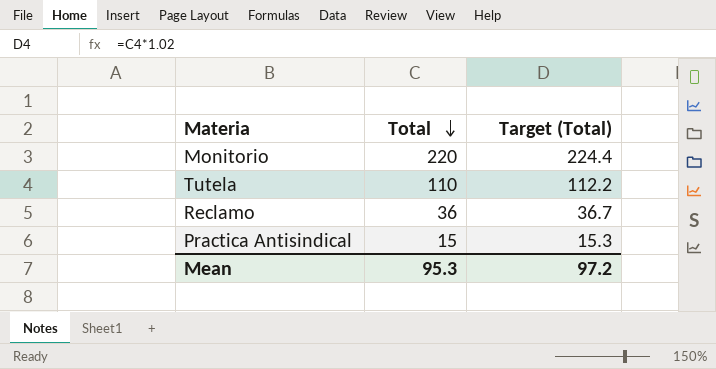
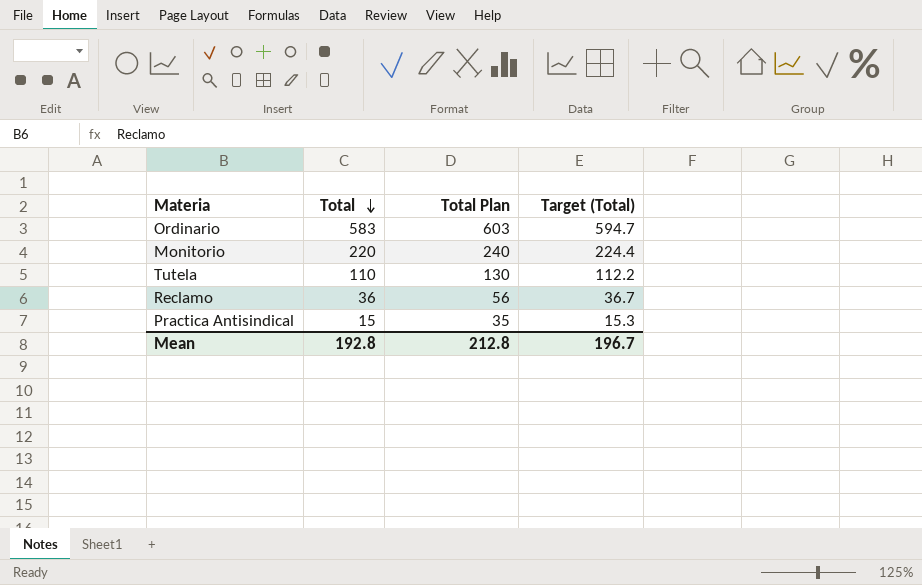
column Total Plan | formula: none -> [Total] + 20
row Ordinario: none -> 583 | 603 | 594.7
Mean | Total: 95.3 -> 192.8
Mean | Target (Total): 97.2 -> 196.7

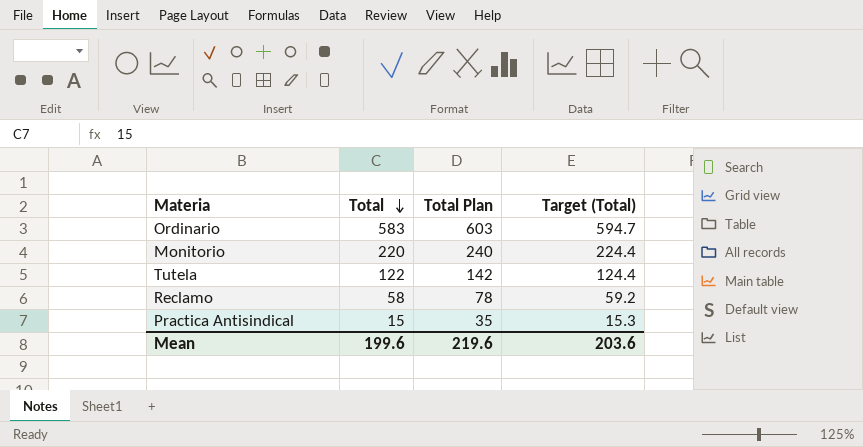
Tutela | Total: 110 -> 122
Tutela | Total Plan: 130 -> 142
Tutela | Target (Total): 112.2 -> 124.4
Reclamo | Total: 36 -> 58
Reclamo | Total Plan: 56 -> 78
Reclamo | Target (Total): 36.7 -> 59.2
Mean | Total: 192.8 -> 199.6
Mean | Total Plan: 212.8 -> 219.6
Mean | Target (Total): 196.7 -> 203.6

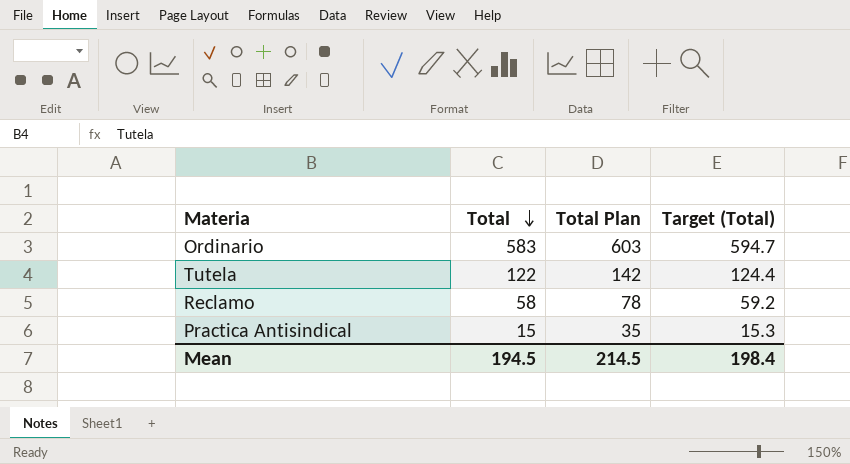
row Monitorio: 220 | 240 | 224.4 -> none
Mean | Total: 199.6 -> 194.5
Mean | Total Plan: 219.6 -> 214.5
Mean | Target (Total): 203.6 -> 198.4

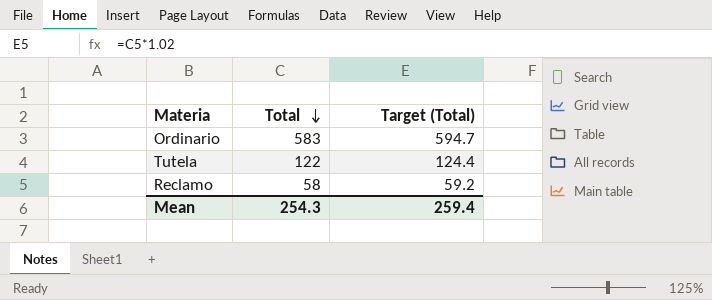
column Total Plan | formula: [Total] + 20 -> none
row Practica Antisindical: 15 | 35 | 15.3 -> none
Mean | Total: 194.5 -> 254.3
Mean | Target (Total): 198.4 -> 259.4

